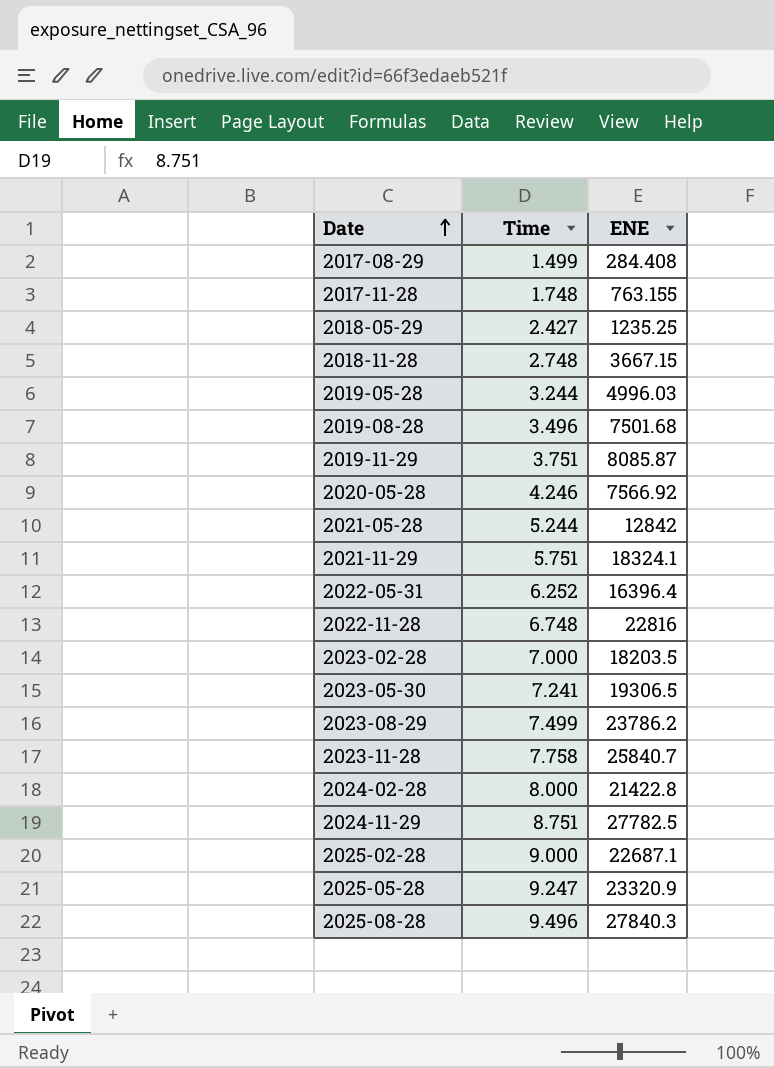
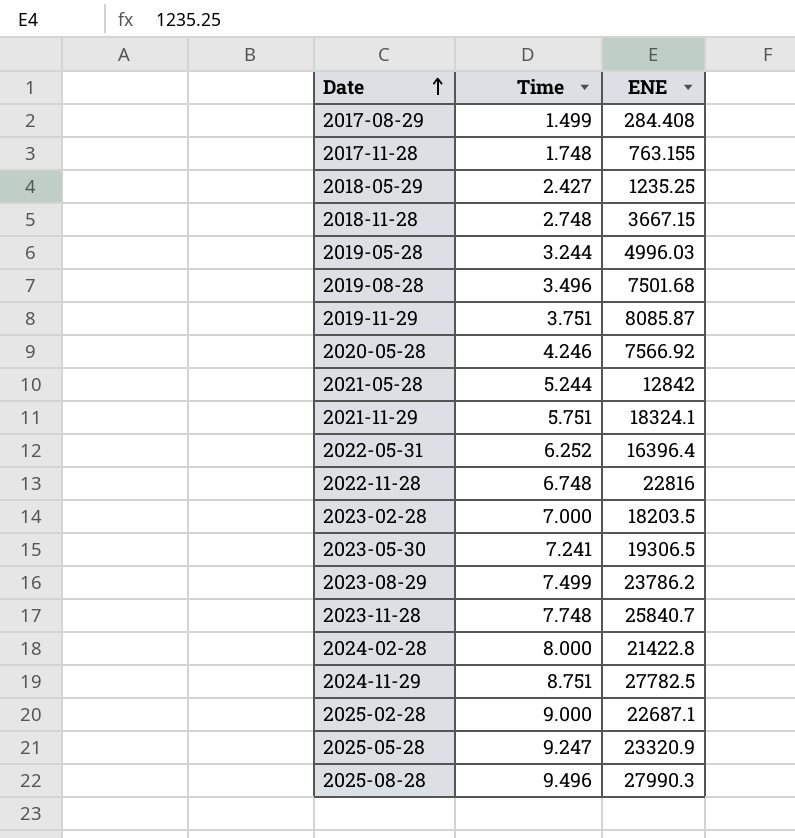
2023-11-28 | Time: 7.758 -> 7.748
2025-08-28 | ENE: 27840.3 -> 27990.3

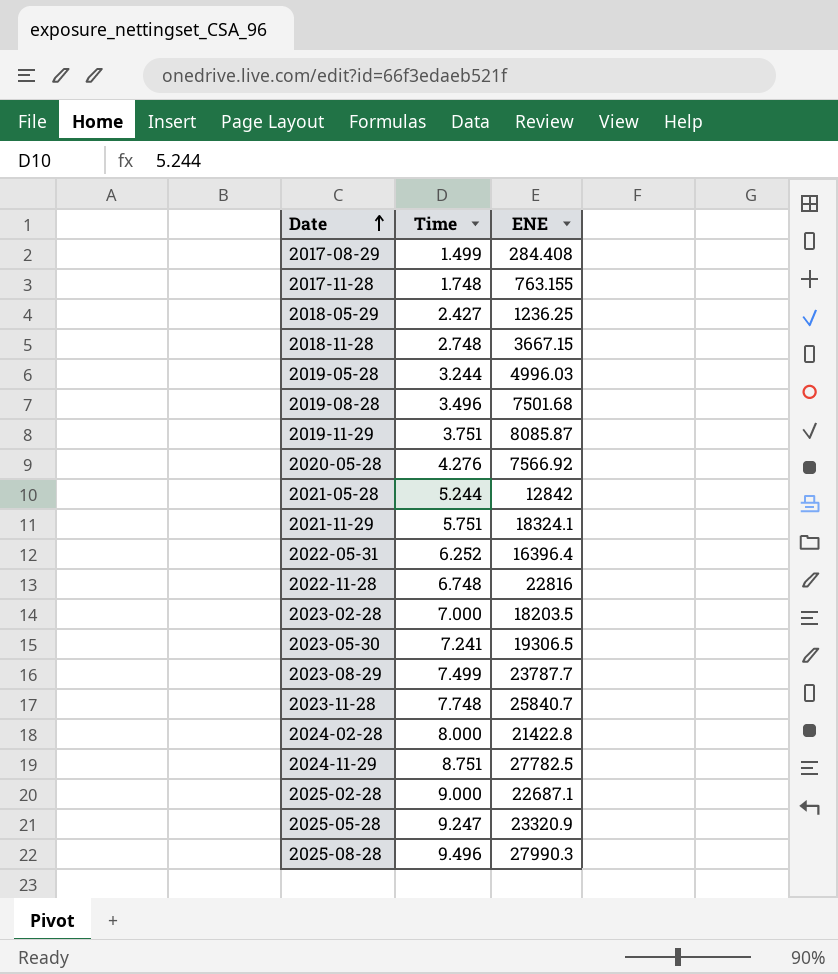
2018-05-29 | ENE: 1235.25 -> 1236.25
2020-05-28 | Time: 4.246 -> 4.276
2023-08-29 | ENE: 23786.2 -> 23787.7

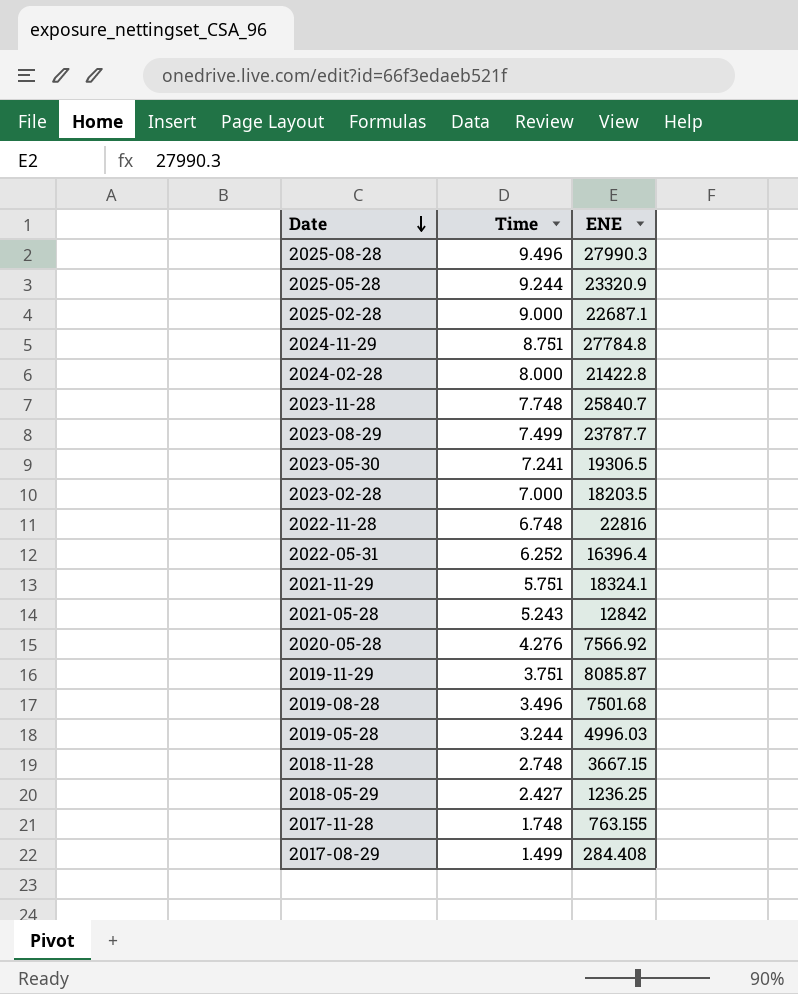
row order: Date ascending -> Date descending
2025-05-28 | Time: 9.247 -> 9.244
2024-11-29 | ENE: 27782.5 -> 27784.8
2021-05-28 | Time: 5.244 -> 5.243

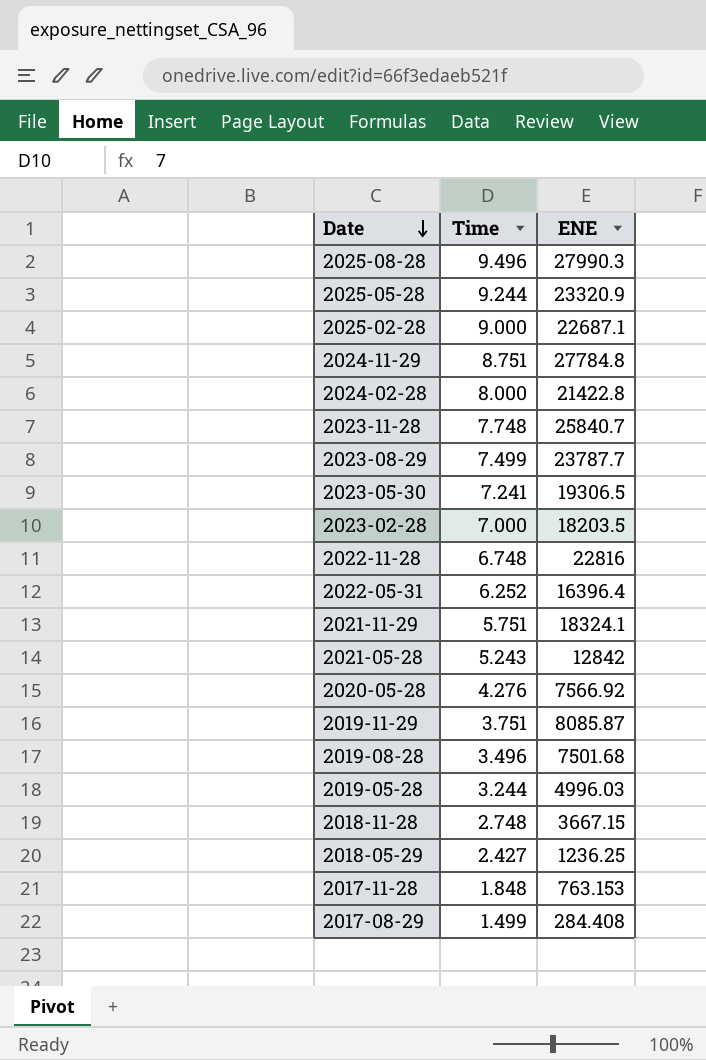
2017-11-28 | Time: 1.748 -> 1.848
2017-11-28 | ENE: 763.155 -> 763.153

